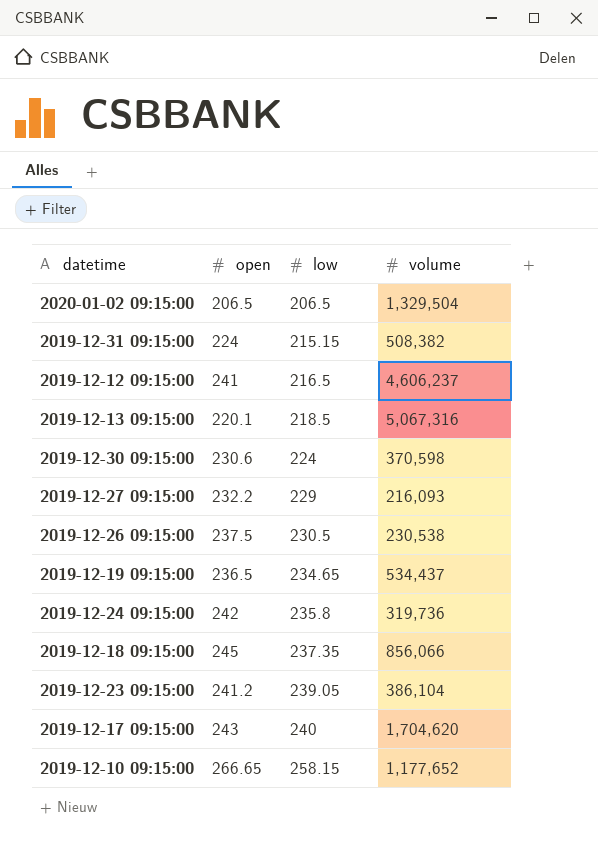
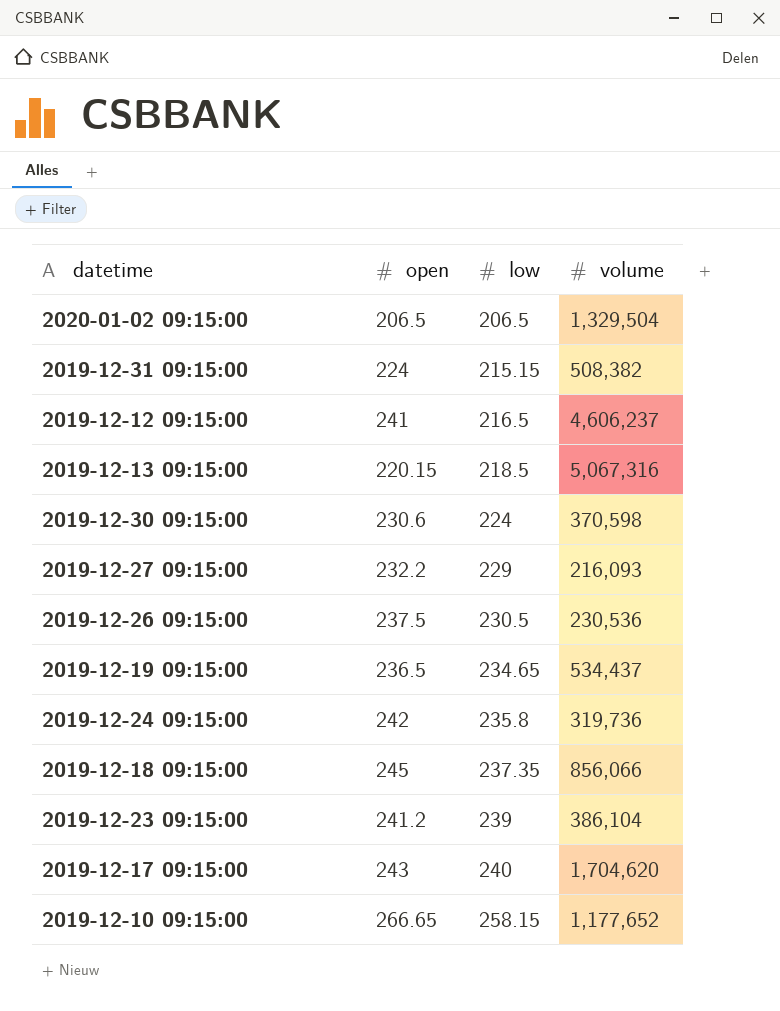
2019-12-13 09:15:00 | open: 220.1 -> 220.15
2019-12-26 09:15:00 | volume: 230,538 -> 230,536
2019-12-23 09:15:00 | low: 239.05 -> 239

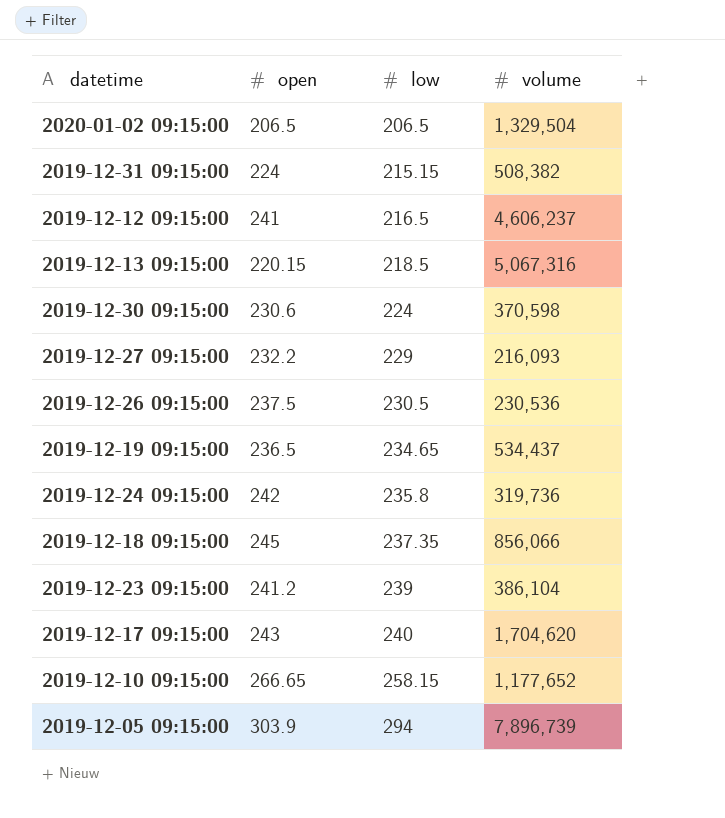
row 2019-12-05 09:15:00: none -> 303.9 | 294 | 7,896,739

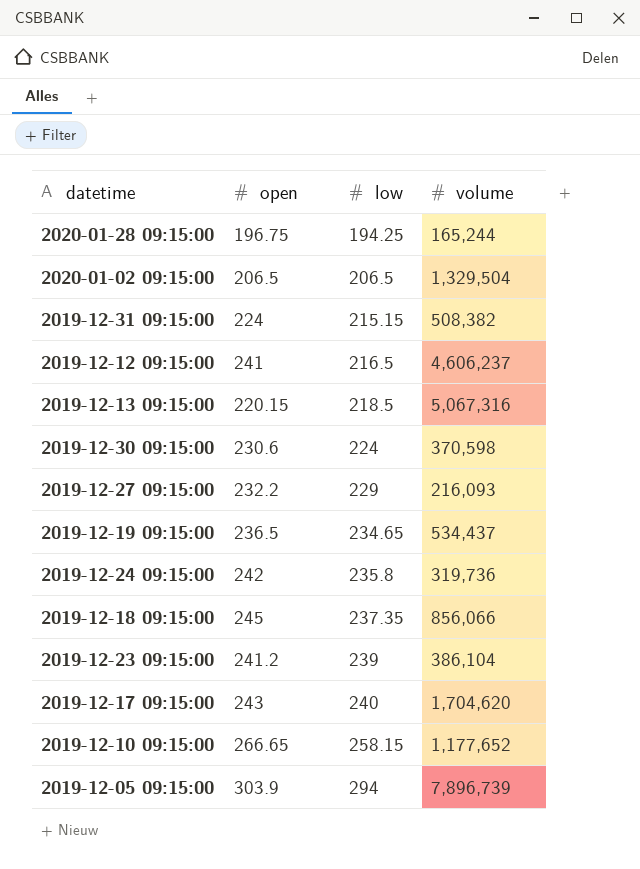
row 2019-12-26 09:15:00: 237.5 | 230.5 | 230,536 -> none
row 2020-01-28 09:15:00: none -> 196.75 | 194.25 | 165,244

